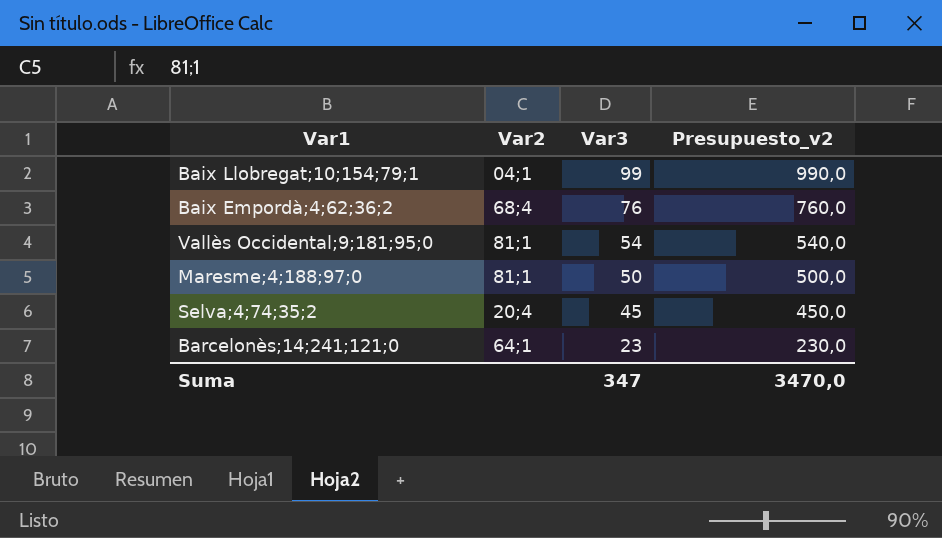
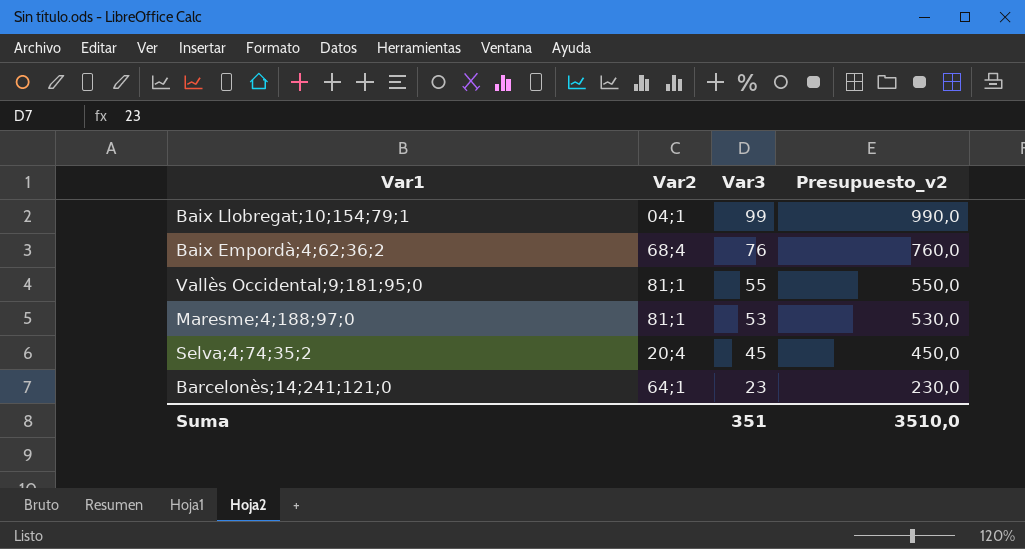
Vallès Occidental;9;181;95;0 | Var3: 54 -> 55
Vallès Occidental;9;181;95;0 | Presupuesto_v2: 540,0 -> 550,0
Maresme;4;188;97;0 | Var3: 50 -> 53
Maresme;4;188;97;0 | Presupuesto_v2: 500,0 -> 530,0
Suma | Var3: 347 -> 351
Suma | Presupuesto_v2: 3470,0 -> 3510,0

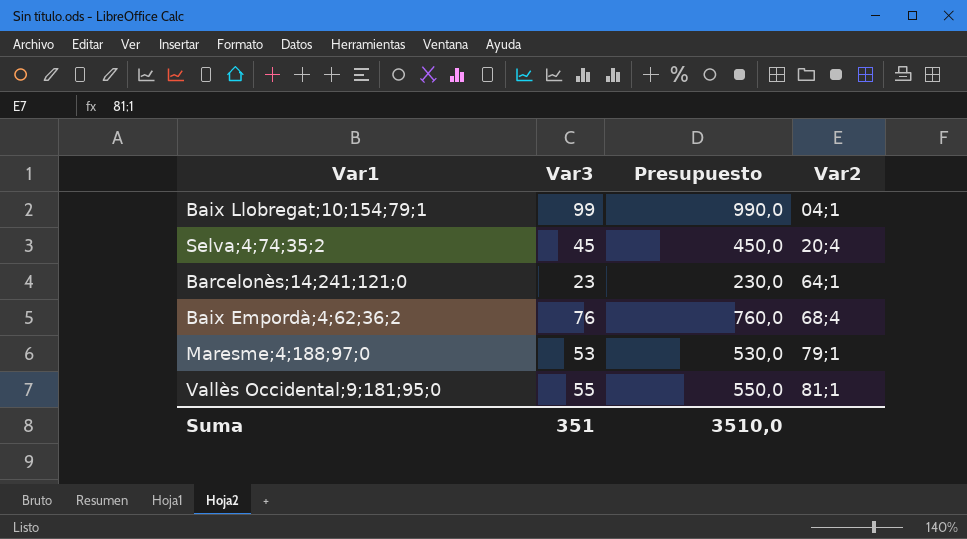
row order: Var3 descending -> Var2 ascending
column name: Presupuesto_v2 -> Presupuesto
column Var2 | position: 2 -> 4
Maresme;4;188;97;0 | Var2: 81;1 -> 79;1

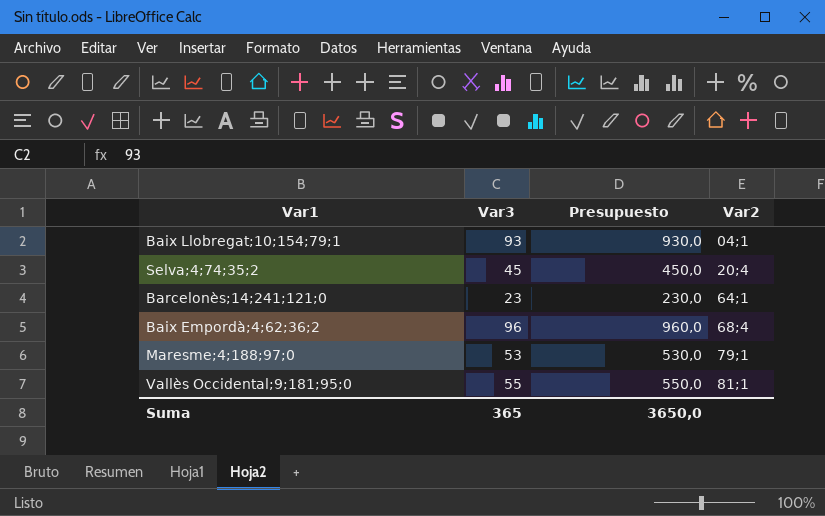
Baix Llobregat;10;154;79;1 | Var3: 99 -> 93
Baix Llobregat;10;154;79;1 | Presupuesto: 990,0 -> 930,0
Baix Empordà;4;62;36;2 | Var3: 76 -> 96
Baix Empordà;4;62;36;2 | Presupuesto: 760,0 -> 960,0
Suma | Var3: 351 -> 365
Suma | Presupuesto: 3510,0 -> 3650,0

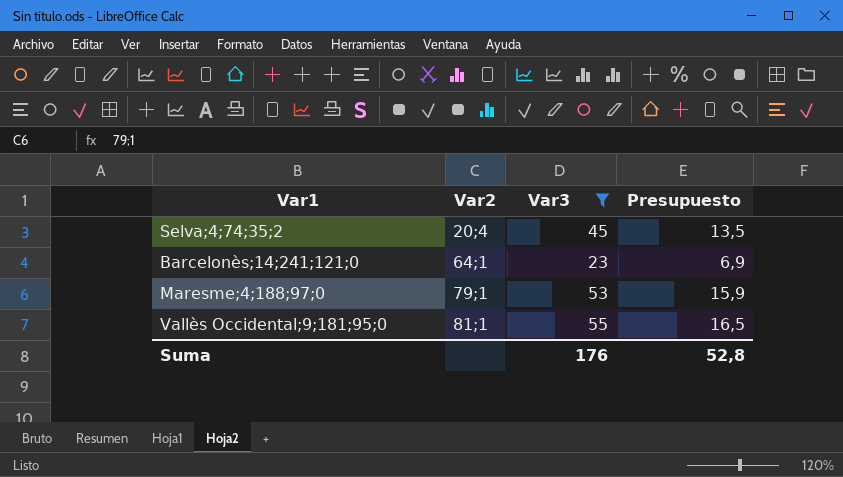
filter: none -> Var3 <= 55
column Var2 | position: 4 -> 2
column Presupuesto | formula: [Var3] * 10 -> [Var3] * 0,3
Suma | Var3: 365 -> 176
Suma | Presupuesto: 3650,0 -> 52,8

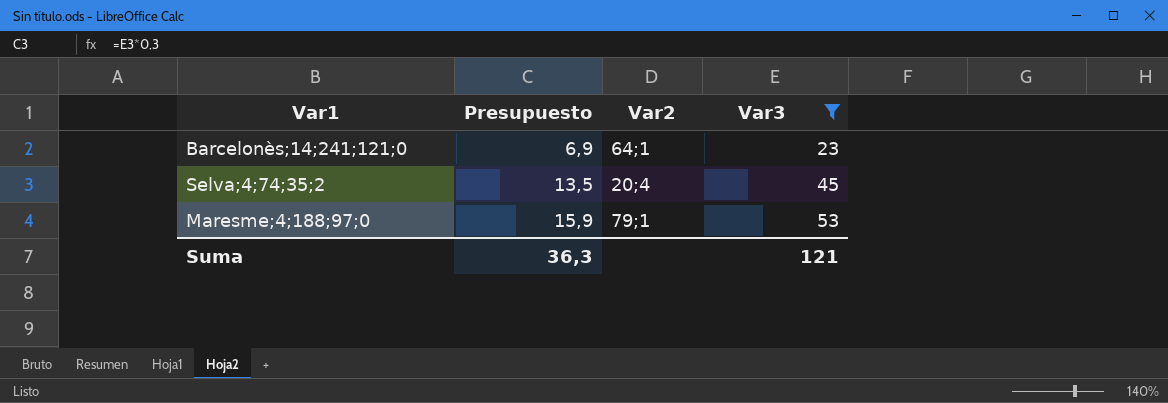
row order: Var2 ascending -> Presupuesto ascending
column Presupuesto | position: 4 -> 2
row Vallès Occidental;9;181;95;0: 81;1 | 55 | 16,5 -> none
Suma | Presupuesto: 52,8 -> 36,3
Suma | Var3: 176 -> 121

